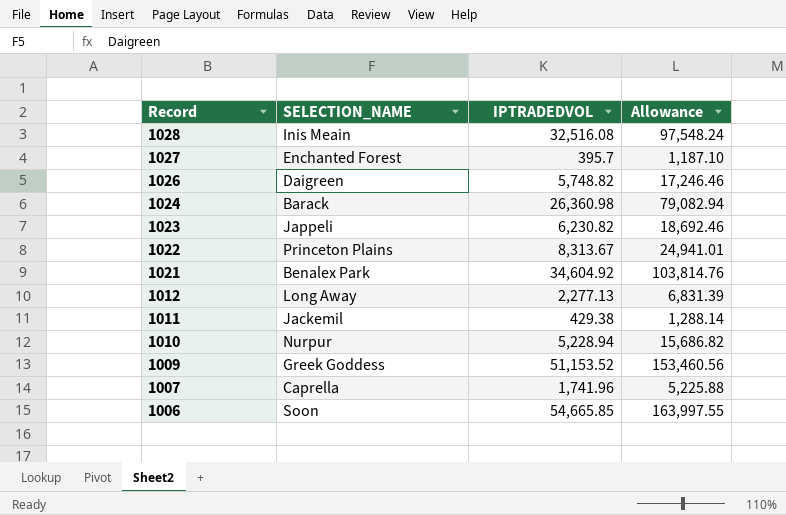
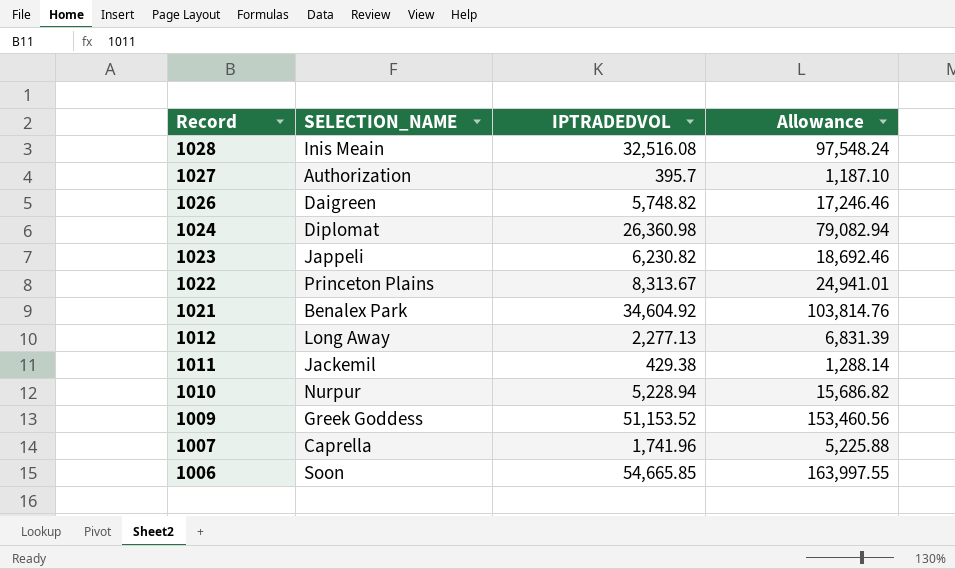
1027 | SELECTION_NAME: Enchanted Forest -> Authorization
1024 | SELECTION_NAME: Barack -> Diplomat

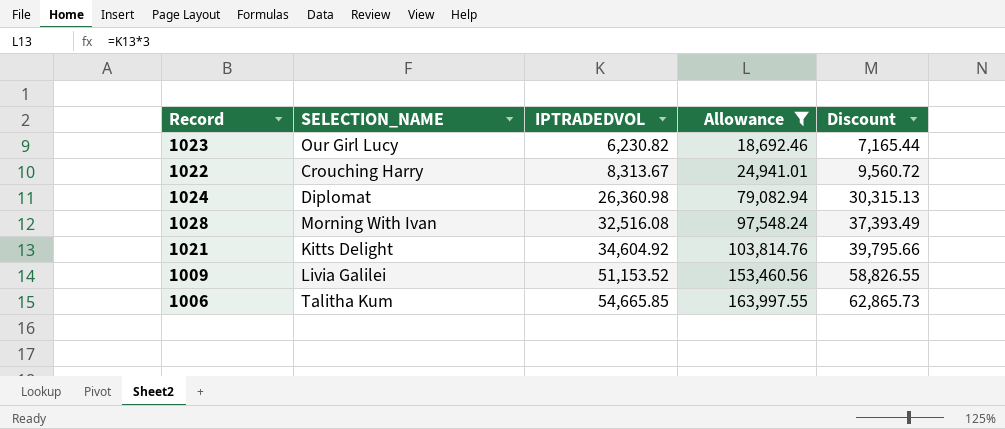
filter: none -> Allowance >= 18,692.46
row order: Record descending -> IPTRADEDVOL ascending
column Discount | formula: none -> [IPTRADEDVOL] * 1.15
1023 | SELECTION_NAME: Jappeli -> Our Girl Lucy
1022 | SELECTION_NAME: Princeton Plains -> Crouching Harry
1028 | SELECTION_NAME: Inis Meain -> Morning With Ivan
1021 | SELECTION_NAME: Benalex Park -> Kitts Delight
1009 | SELECTION_NAME: Greek Goddess -> Livia Galilei
1006 | SELECTION_NAME: Soon -> Talitha Kum

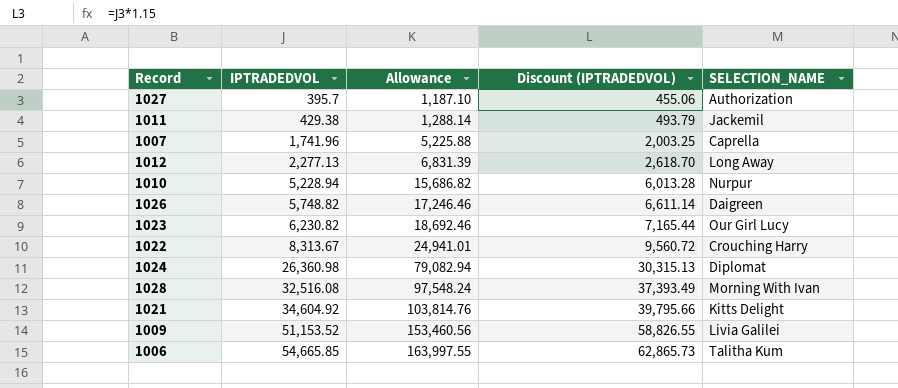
filter: Allowance >= 18,692.46 -> none
column name: Discount -> Discount (IPTRADEDVOL)
column SELECTION_NAME | position: 2 -> 5

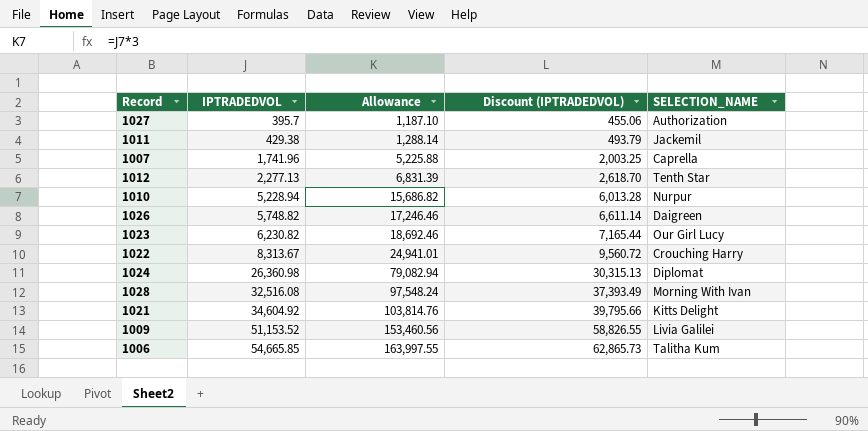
1012 | SELECTION_NAME: Long Away -> Tenth Star

